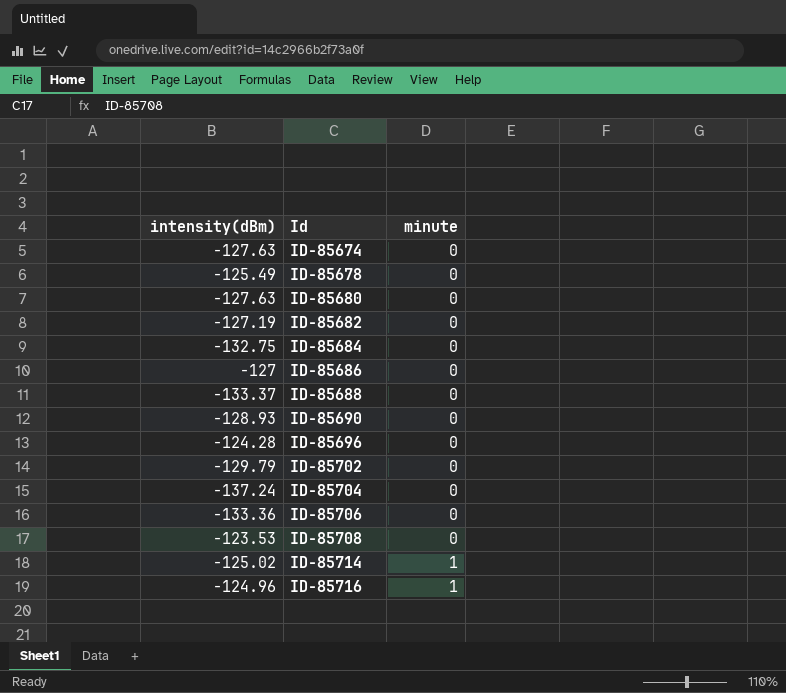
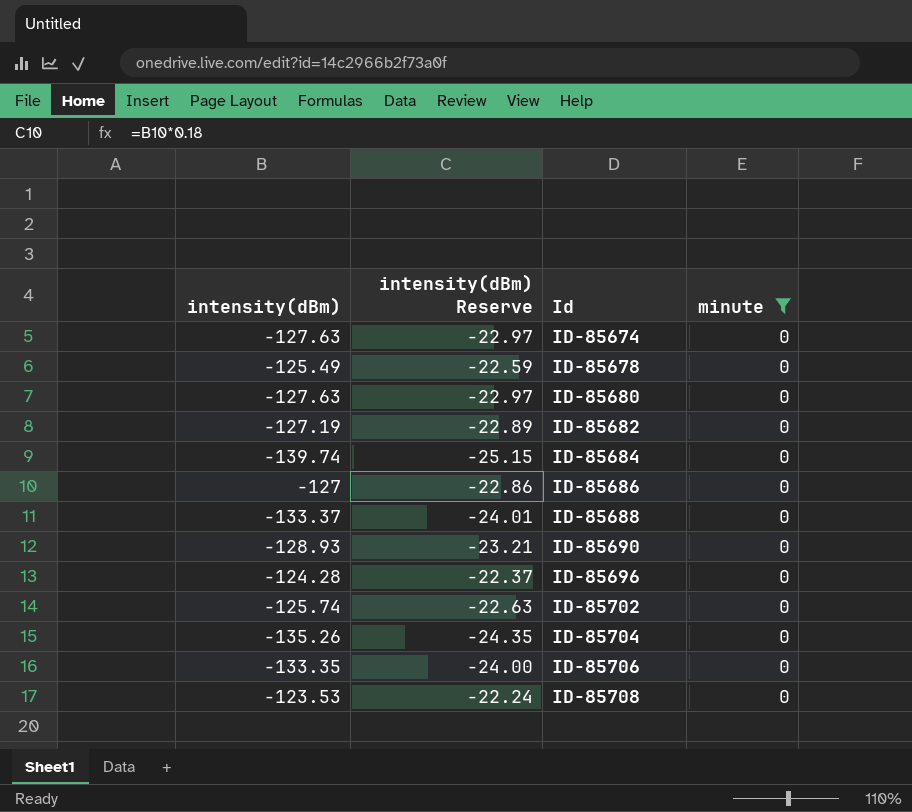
filter: none -> minute = 0
column intensity(dBm) Reserve | formula: none -> [intensity(dBm)] * 0.18
ID-85684 | intensity(dBm): -132.75 -> -139.74
ID-85702 | intensity(dBm): -129.79 -> -125.74
ID-85704 | intensity(dBm): -137.24 -> -135.26
ID-85706 | intensity(dBm): -133.36 -> -133.35

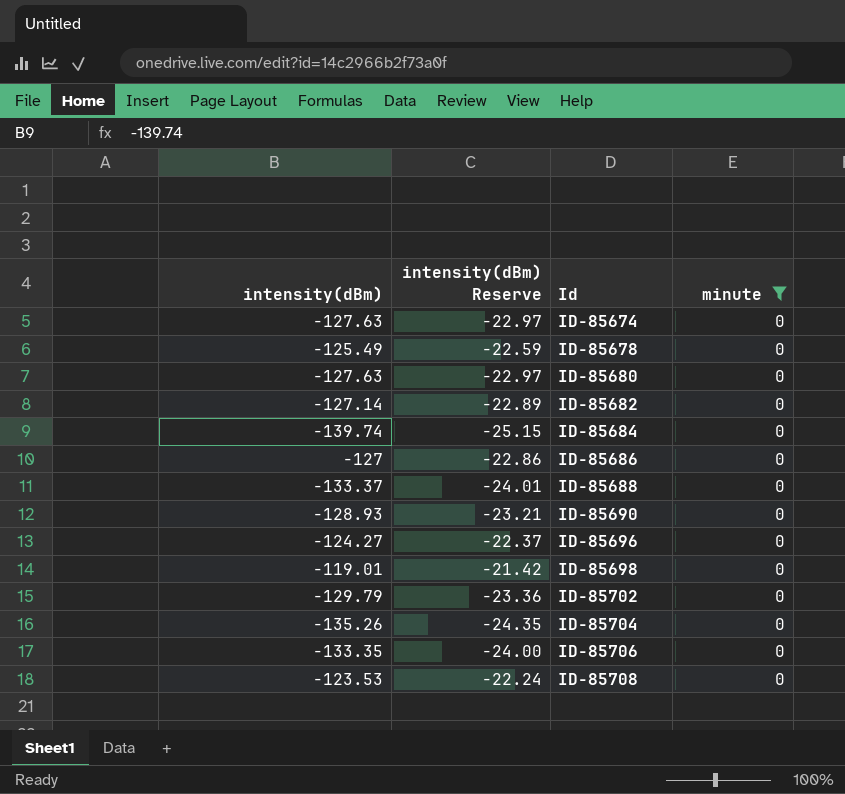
ID-85682 | intensity(dBm): -127.19 -> -127.14
ID-85696 | intensity(dBm): -124.28 -> -124.27
row ID-85698: none -> -119.01 | -21.42 | 0
ID-85702 | intensity(dBm): -125.74 -> -129.79
ID-85702 | intensity(dBm) Reserve: -22.63 -> -23.36

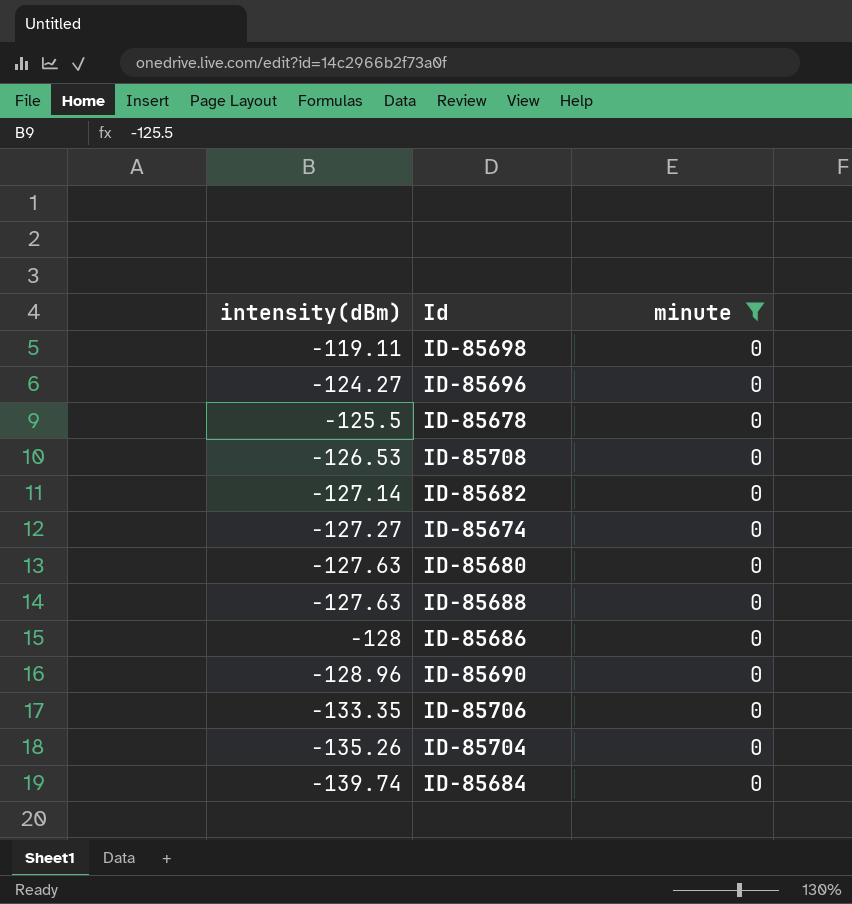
row order: Id ascending -> intensity(dBm) descending
column intensity(dBm) Reserve | formula: [intensity(dBm)] * 0.18 -> none
row ID-85702: -129.79 | -23.36 | 0 -> none
ID-85698 | intensity(dBm): -119.01 -> -119.11
ID-85678 | intensity(dBm): -125.49 -> -125.5
ID-85708 | intensity(dBm): -123.53 -> -126.53
ID-85674 | intensity(dBm): -127.63 -> -127.27
ID-85688 | intensity(dBm): -133.37 -> -127.63
ID-85686 | intensity(dBm): -127 -> -128
ID-85690 | intensity(dBm): -128.93 -> -128.96

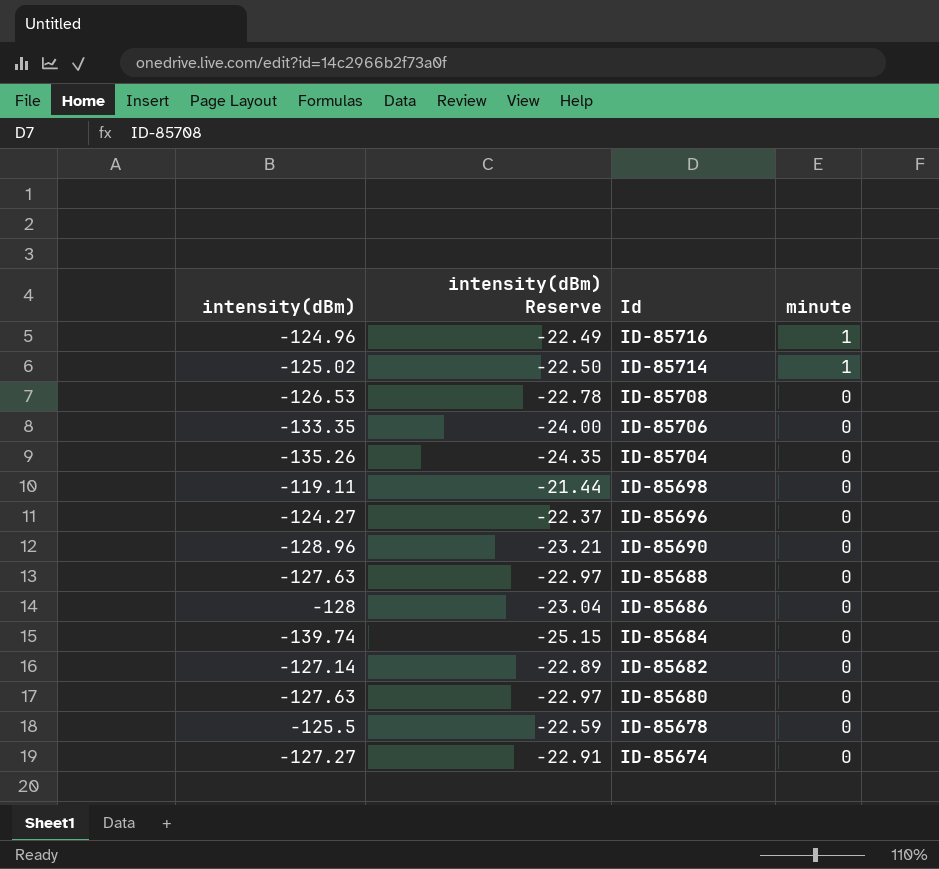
filter: minute = 0 -> none
row order: intensity(dBm) descending -> Id descending
column intensity(dBm) Reserve | formula: none -> [intensity(dBm)] * 0.18

